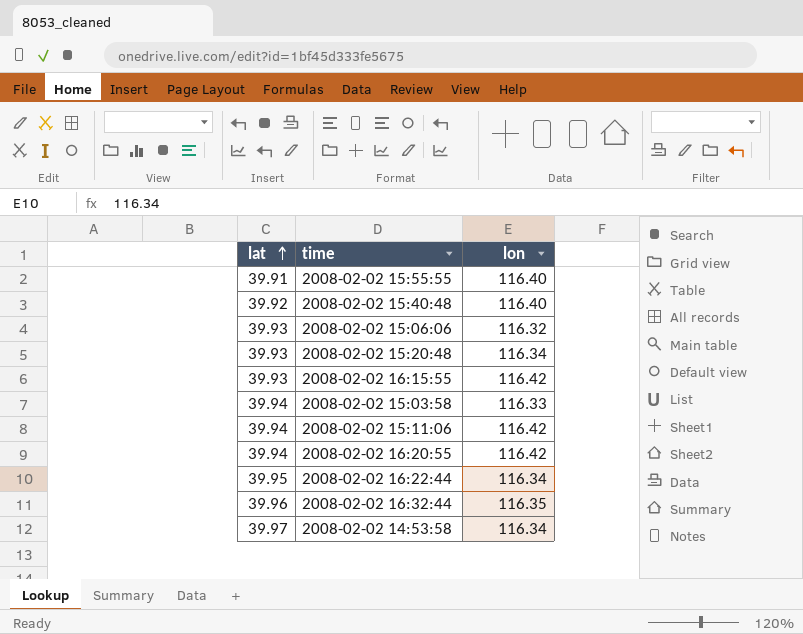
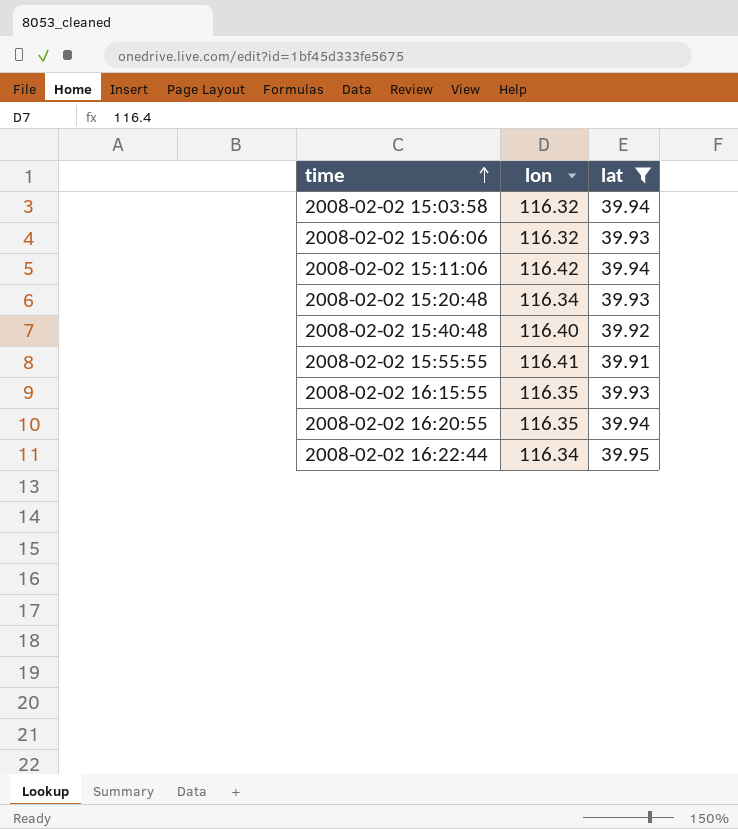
filter: none -> lat <= 39.95
row order: lat ascending -> time ascending
column lat | position: 1 -> 3
2008-02-02 15:03:58 | lon: 116.33 -> 116.32
2008-02-02 15:55:55 | lon: 116.40 -> 116.41
2008-02-02 16:15:55 | lon: 116.42 -> 116.35
2008-02-02 16:20:55 | lon: 116.42 -> 116.35

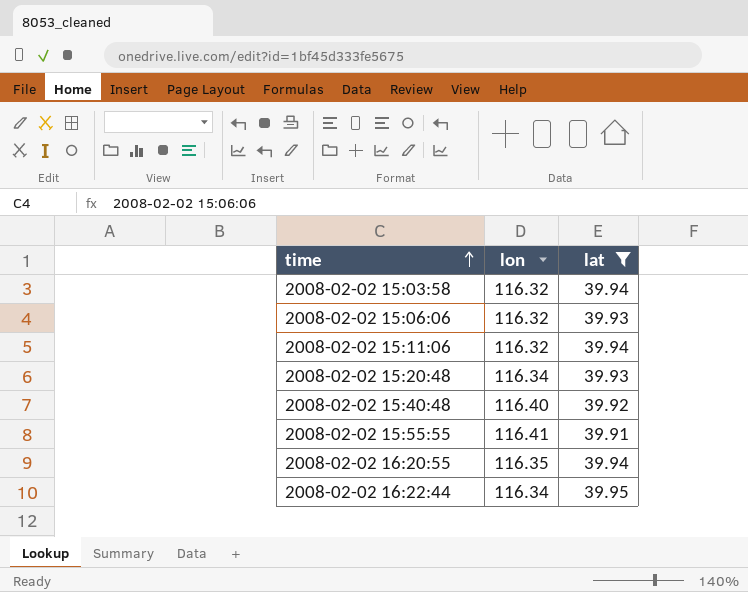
row 2008-02-02 16:15:55: 116.35 | 39.93 -> none
2008-02-02 15:11:06 | lon: 116.42 -> 116.32

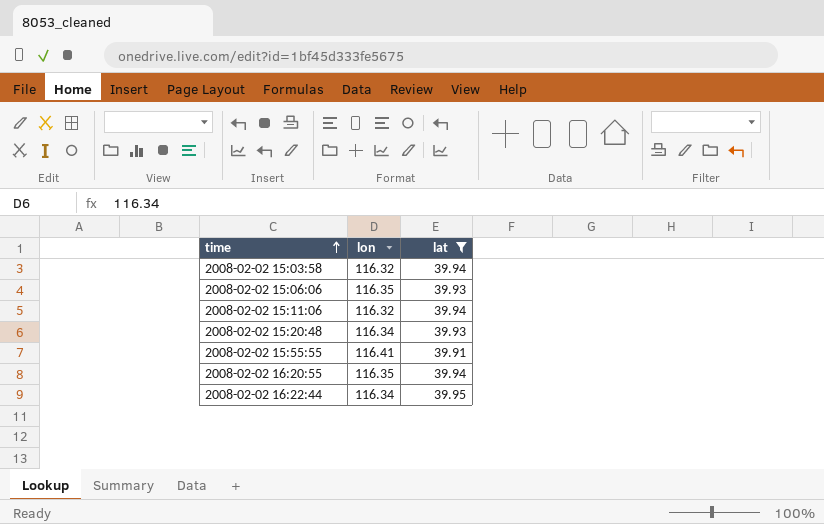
row 2008-02-02 15:40:48: 116.40 | 39.92 -> none
2008-02-02 15:06:06 | lon: 116.32 -> 116.35

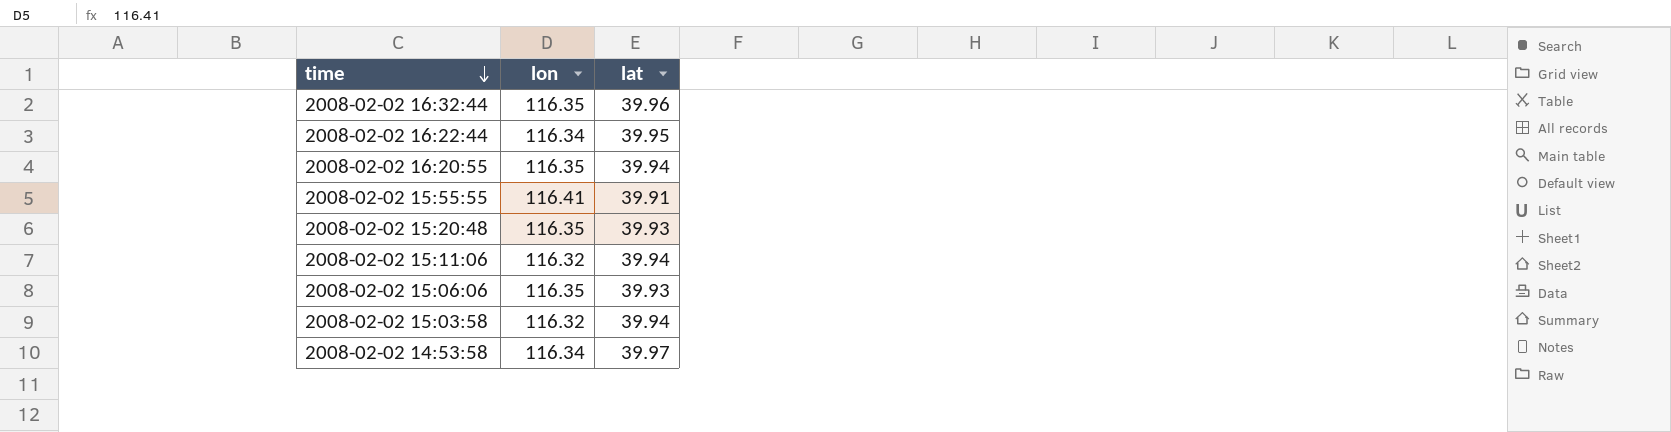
filter: lat <= 39.95 -> none
row order: time ascending -> time descending
2008-02-02 15:20:48 | lon: 116.34 -> 116.35

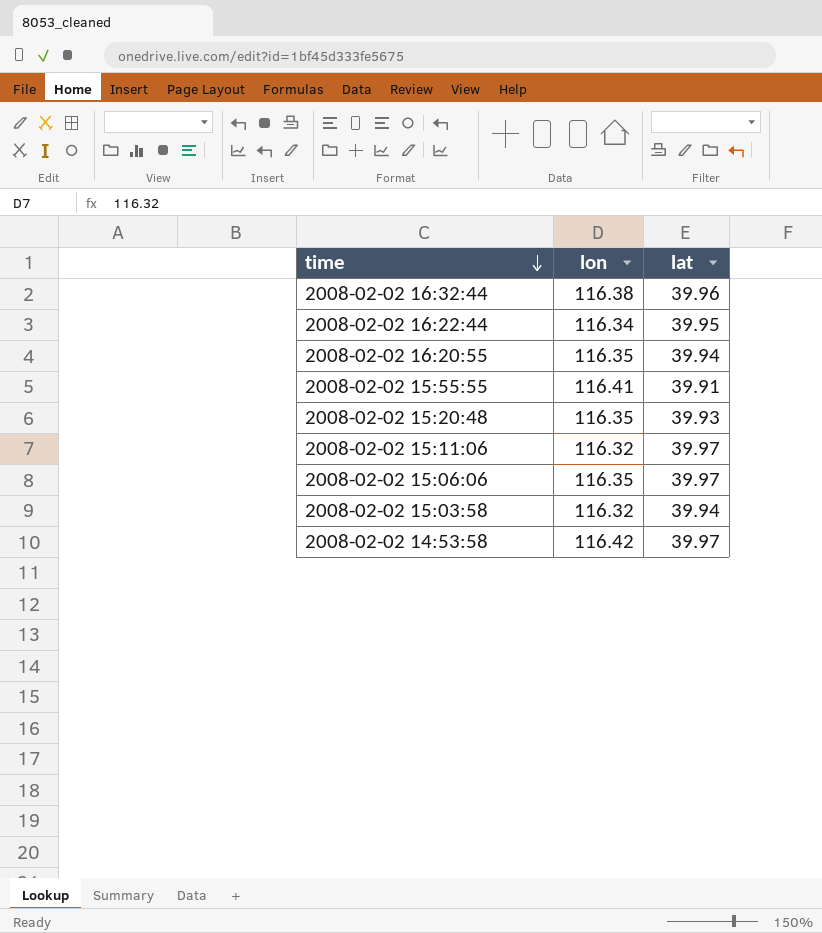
2008-02-02 16:32:44 | lon: 116.35 -> 116.38
2008-02-02 15:11:06 | lat: 39.94 -> 39.97
2008-02-02 15:06:06 | lat: 39.93 -> 39.97
2008-02-02 14:53:58 | lon: 116.34 -> 116.42

